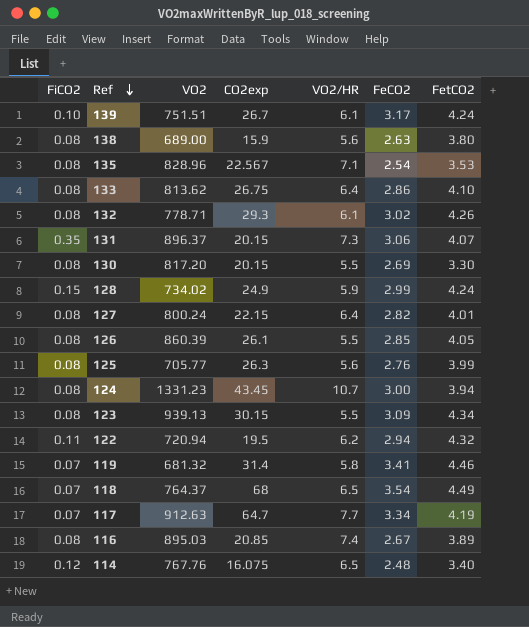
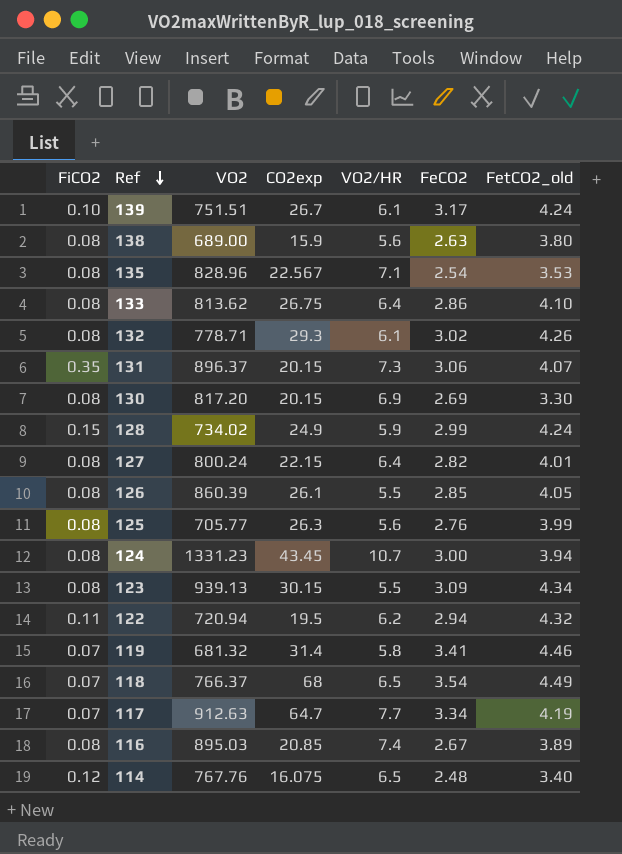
column name: FetCO2 -> FetCO2_old
130 | VO2/HR: 5.5 -> 6.9
118 | VO2: 764.37 -> 766.37

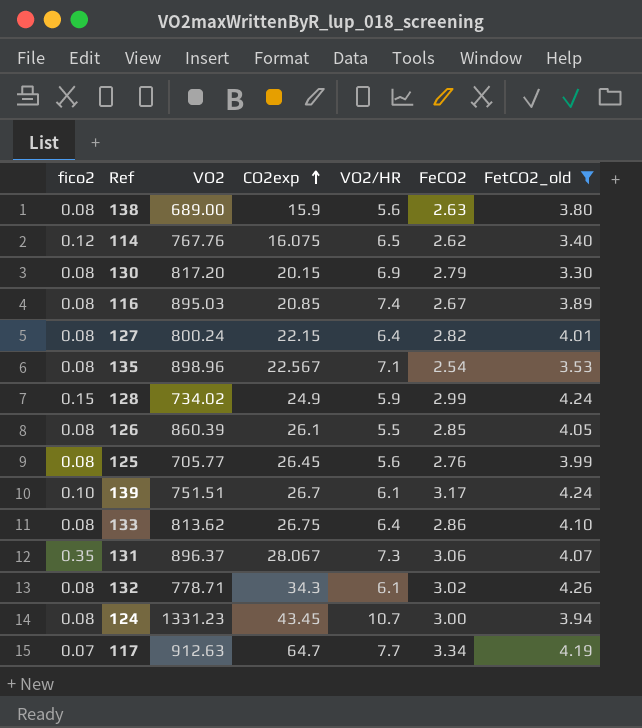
filter: none -> FetCO2_old <= 4.26
row order: Ref descending -> CO2exp ascending
column name: FiCO2 -> fico2
114 | FeCO2: 2.48 -> 2.62
130 | FeCO2: 2.69 -> 2.79
135 | VO2: 828.96 -> 898.96
125 | CO2exp: 26.3 -> 26.45
131 | CO2exp: 20.15 -> 28.067
132 | CO2exp: 29.3 -> 34.3

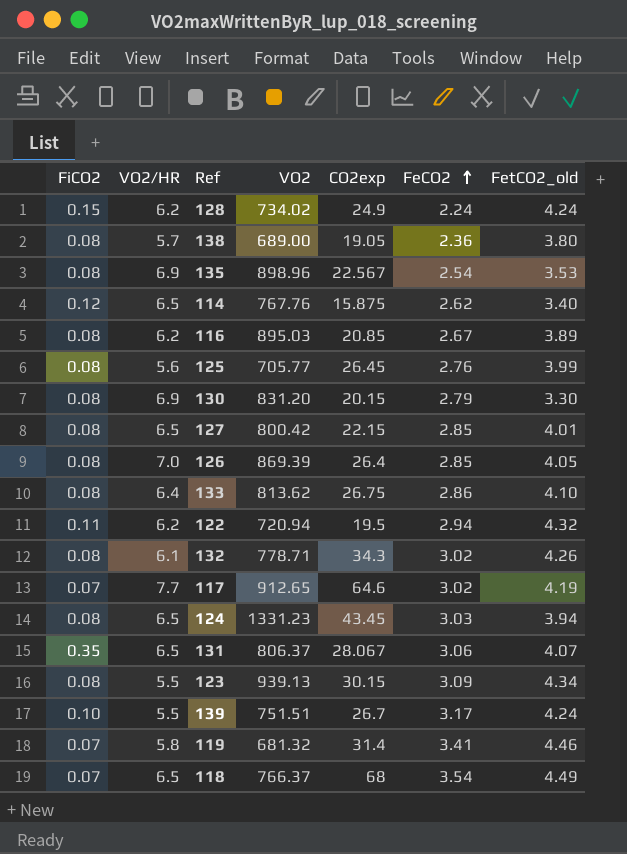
filter: FetCO2_old <= 4.26 -> none
row order: CO2exp ascending -> FeCO2 ascending
column name: fico2 -> FiCO2
column VO2/HR | position: 5 -> 2
128 | VO2/HR: 5.9 -> 6.2
128 | FeCO2: 2.99 -> 2.24
138 | VO2/HR: 5.6 -> 5.7
138 | CO2exp: 15.9 -> 19.05
138 | FeCO2: 2.63 -> 2.36
135 | VO2/HR: 7.1 -> 6.9
114 | CO2exp: 16.075 -> 15.875
116 | VO2/HR: 7.4 -> 6.2
130 | VO2: 817.20 -> 831.20
127 | VO2/HR: 6.4 -> 6.5
127 | VO2: 800.24 -> 800.42
127 | FeCO2: 2.82 -> 2.85
126 | VO2/HR: 5.5 -> 7.0
126 | VO2: 860.39 -> 869.39
126 | CO2exp: 26.1 -> 26.4
117 | VO2: 912.63 -> 912.65
117 | CO2exp: 64.7 -> 64.6
117 | FeCO2: 3.34 -> 3.02
124 | VO2/HR: 10.7 -> 6.5
124 | FeCO2: 3.00 -> 3.03
131 | VO2/HR: 7.3 -> 6.5
131 | VO2: 896.37 -> 806.37
139 | VO2/HR: 6.1 -> 5.5

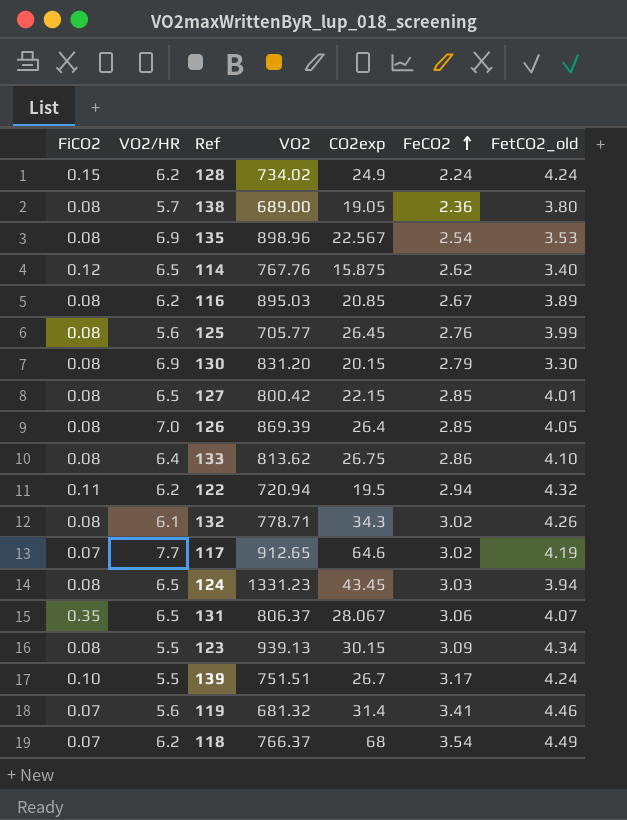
119 | VO2/HR: 5.8 -> 5.6
118 | VO2/HR: 6.5 -> 6.2

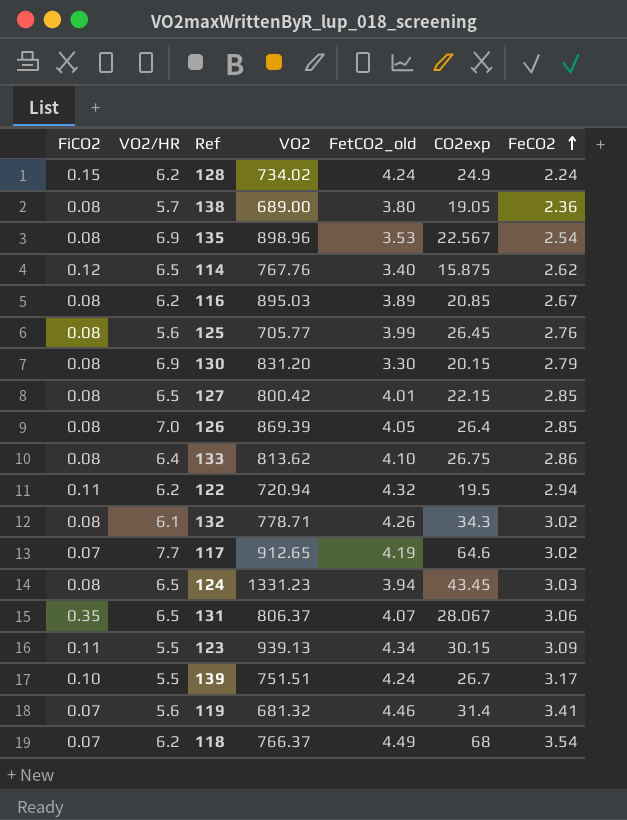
column FetCO2_old | position: 7 -> 5
123 | FiCO2: 0.08 -> 0.11

